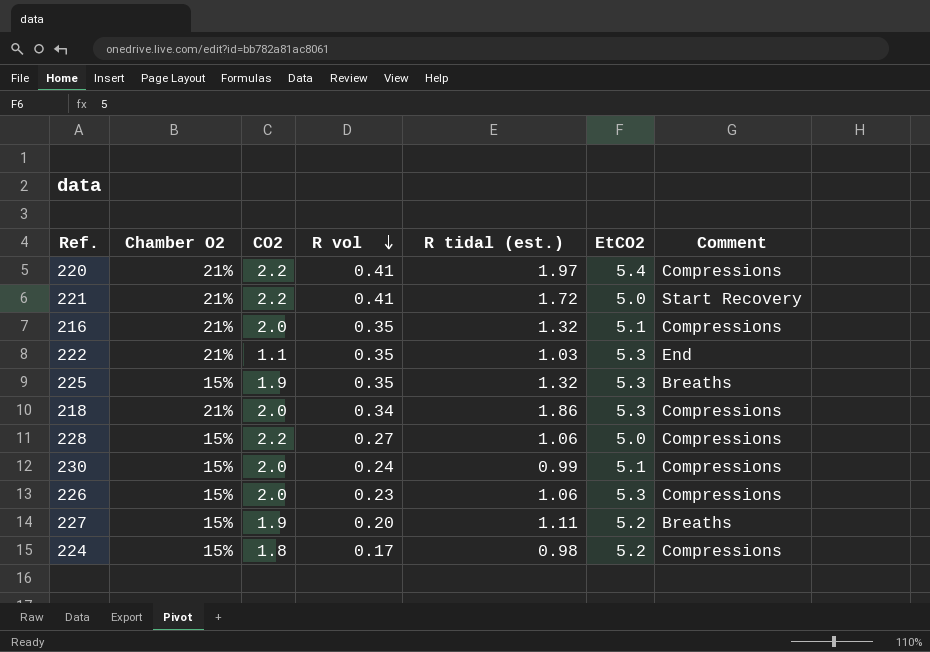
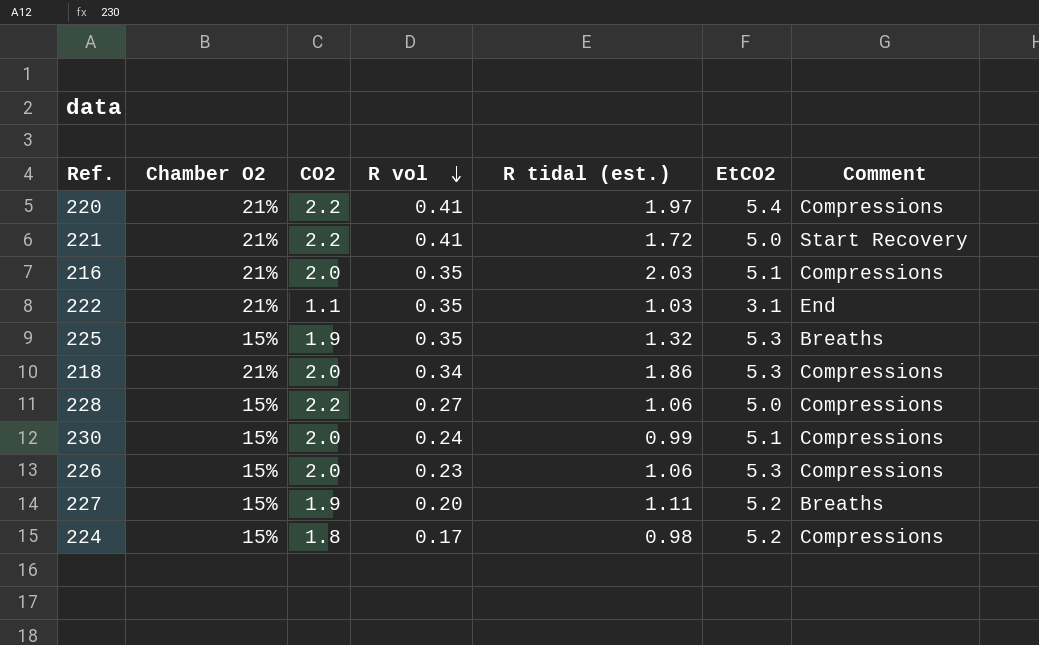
216 | R tidal (est.): 1.32 -> 2.03
222 | EtCO2: 5.3 -> 3.1

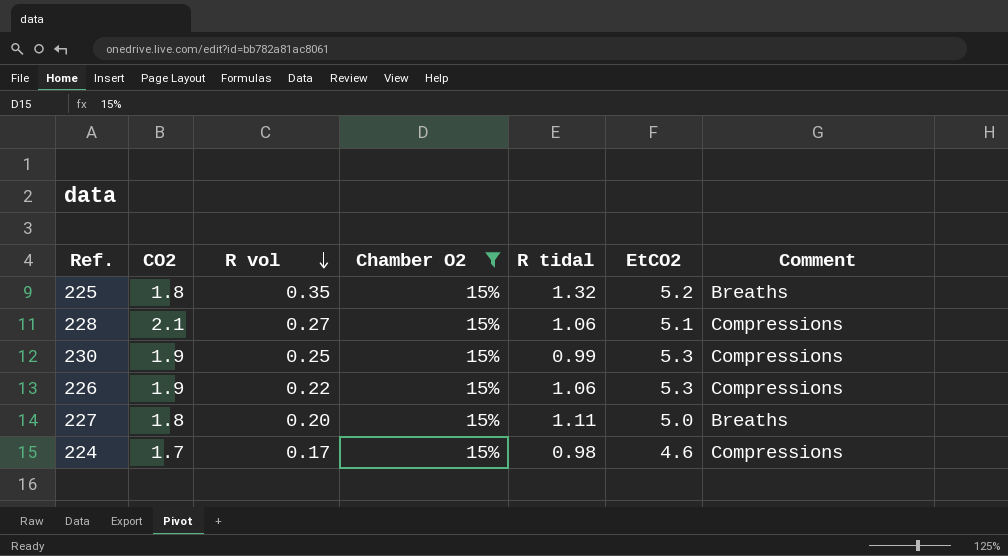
filter: none -> Chamber O2 = 15%
column Chamber O2 | position: 2 -> 4
column name: R tidal (est.) -> R tidal
225 | CO2: 1.9 -> 1.8
225 | EtCO2: 5.3 -> 5.2
228 | CO2: 2.2 -> 2.1
228 | EtCO2: 5.0 -> 5.1
230 | CO2: 2.0 -> 1.9
230 | R vol: 0.24 -> 0.25
230 | EtCO2: 5.1 -> 5.3
226 | CO2: 2.0 -> 1.9
226 | R vol: 0.23 -> 0.22
227 | CO2: 1.9 -> 1.8
227 | EtCO2: 5.2 -> 5.0
224 | CO2: 1.8 -> 1.7
224 | EtCO2: 5.2 -> 4.6

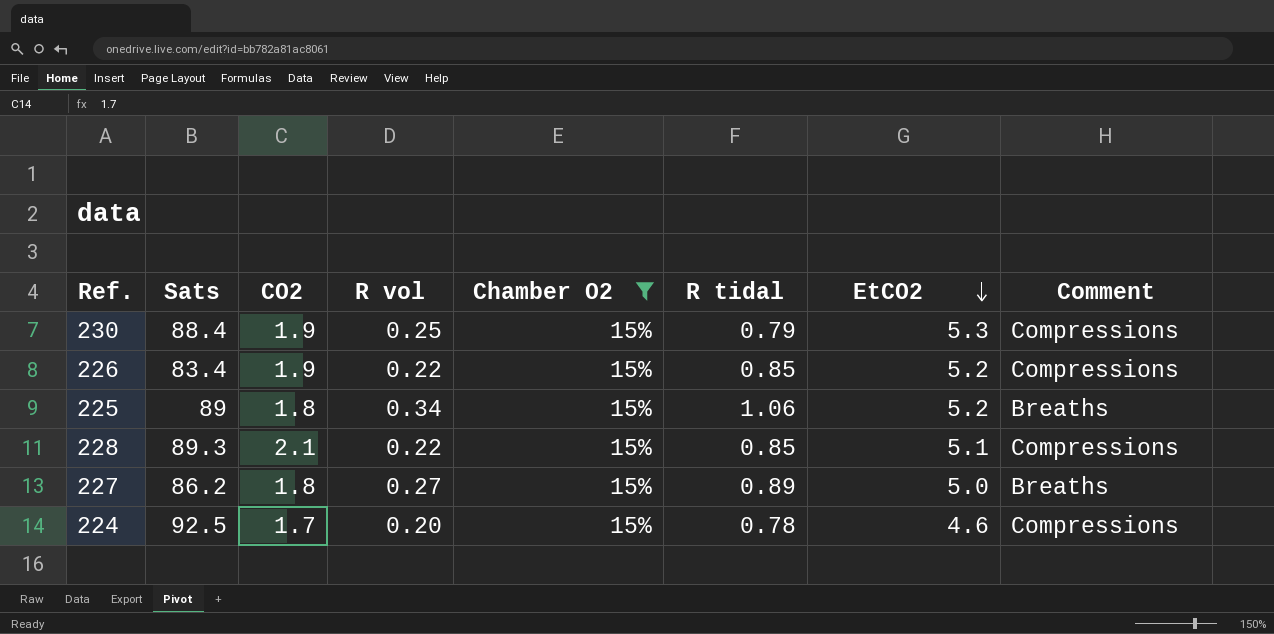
row order: R vol descending -> EtCO2 descending
column Sats | position: none -> 2
230 | R tidal: 0.99 -> 0.79
226 | R tidal: 1.06 -> 0.85
226 | EtCO2: 5.3 -> 5.2
225 | R vol: 0.35 -> 0.34
225 | R tidal: 1.32 -> 1.06
228 | R vol: 0.27 -> 0.22
228 | R tidal: 1.06 -> 0.85
227 | R vol: 0.20 -> 0.27
227 | R tidal: 1.11 -> 0.89
224 | R vol: 0.17 -> 0.20
224 | R tidal: 0.98 -> 0.78

